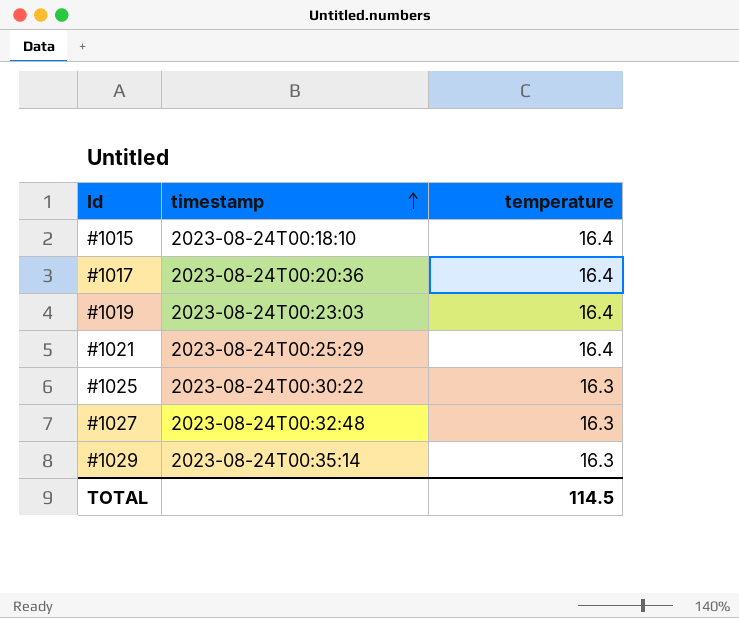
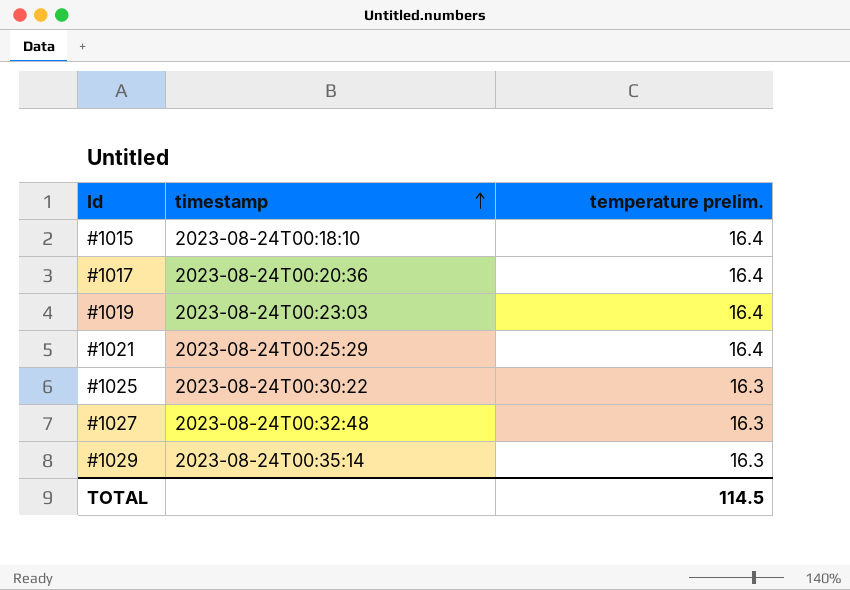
column name: temperature -> temperature prelim.

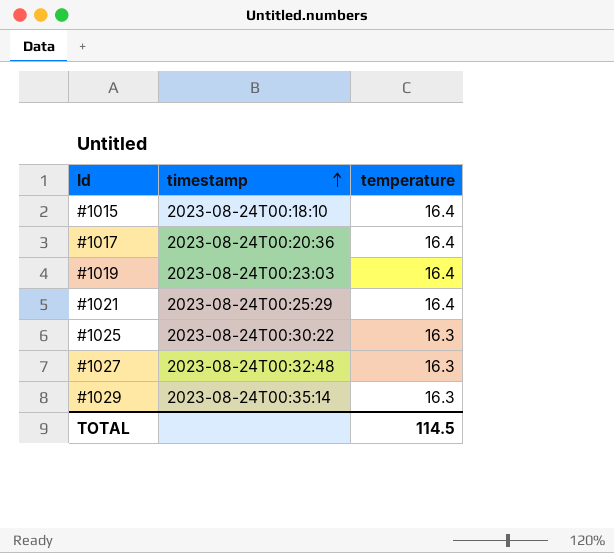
column name: temperature prelim. -> temperature

